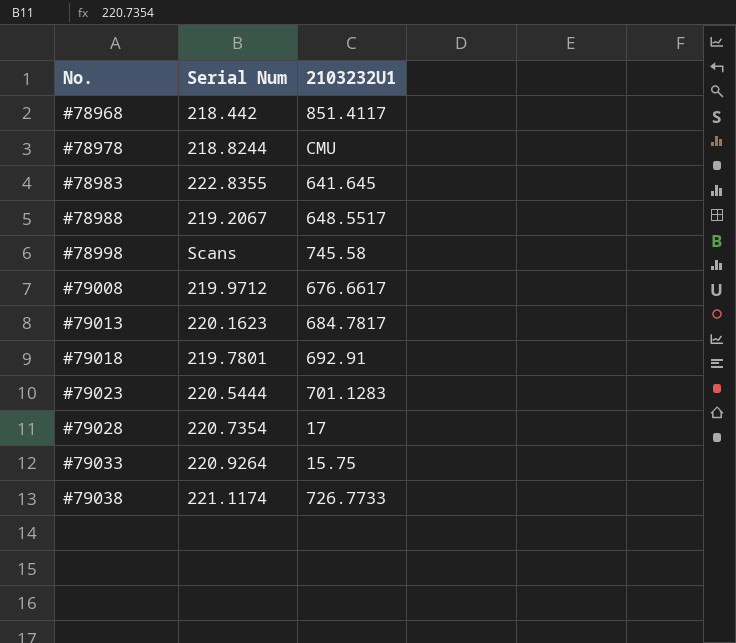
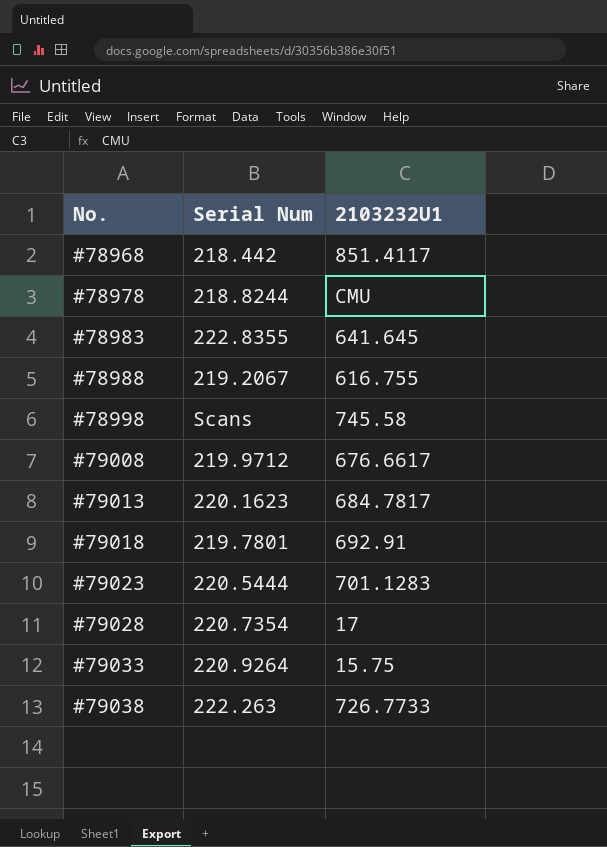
#78988 | 2103232U1: 648.5517 -> 616.755
#79038 | Serial Num: 221.1174 -> 222.263

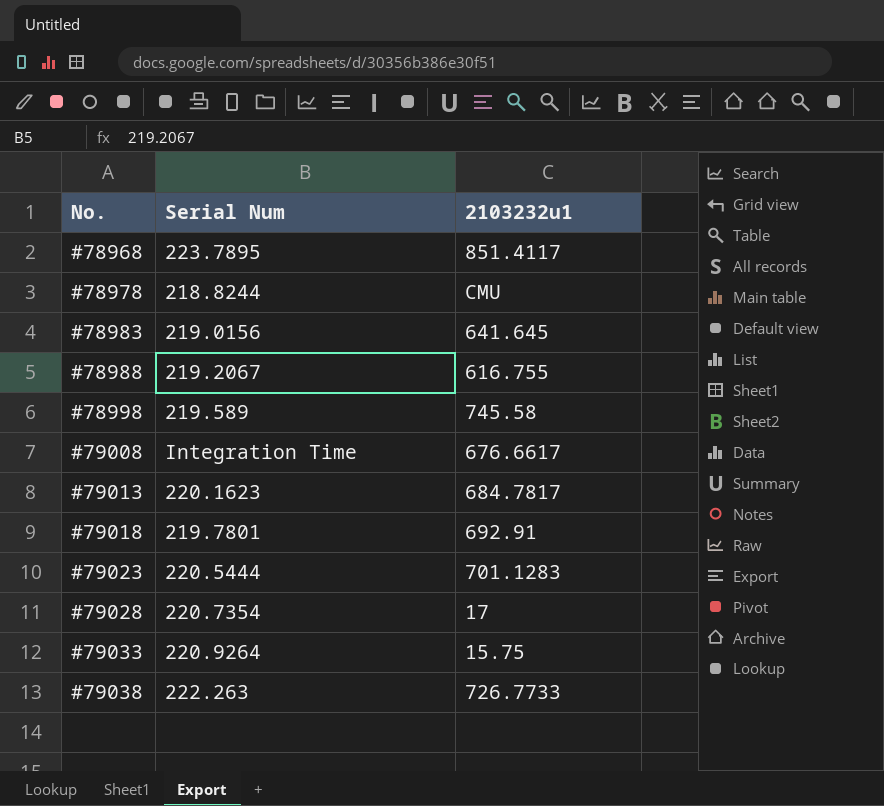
column name: 2103232U1 -> 2103232u1
#78968 | Serial Num: 218.442 -> 223.7895
#78983 | Serial Num: 222.8355 -> 219.0156
#78998 | Serial Num: Scans -> 219.589
#79008 | Serial Num: 219.9712 -> Integration Time

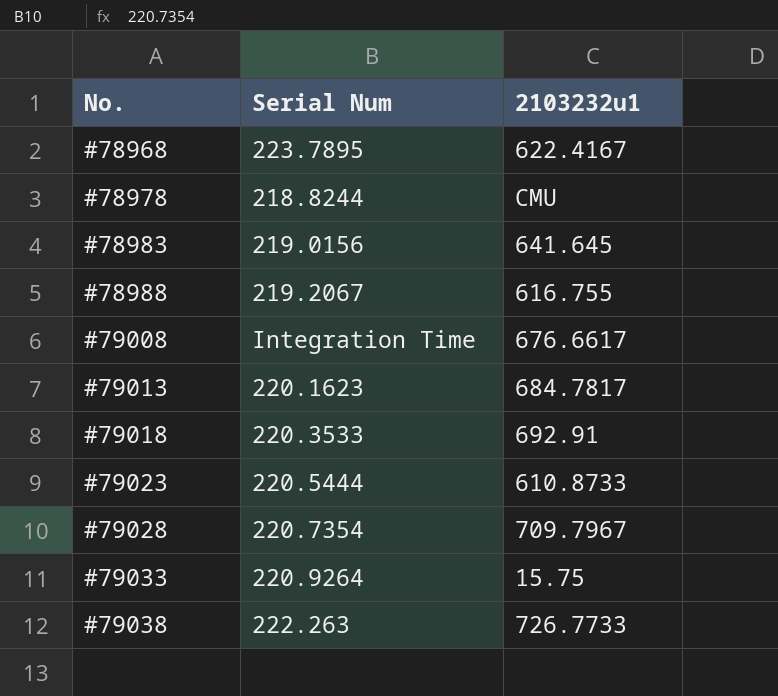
row #78998: 219.589 | 745.58 -> none
#78968 | 2103232u1: 851.4117 -> 622.4167
#79018 | Serial Num: 219.7801 -> 220.3533
#79023 | 2103232u1: 701.1283 -> 610.8733
#79028 | 2103232u1: 17 -> 709.7967

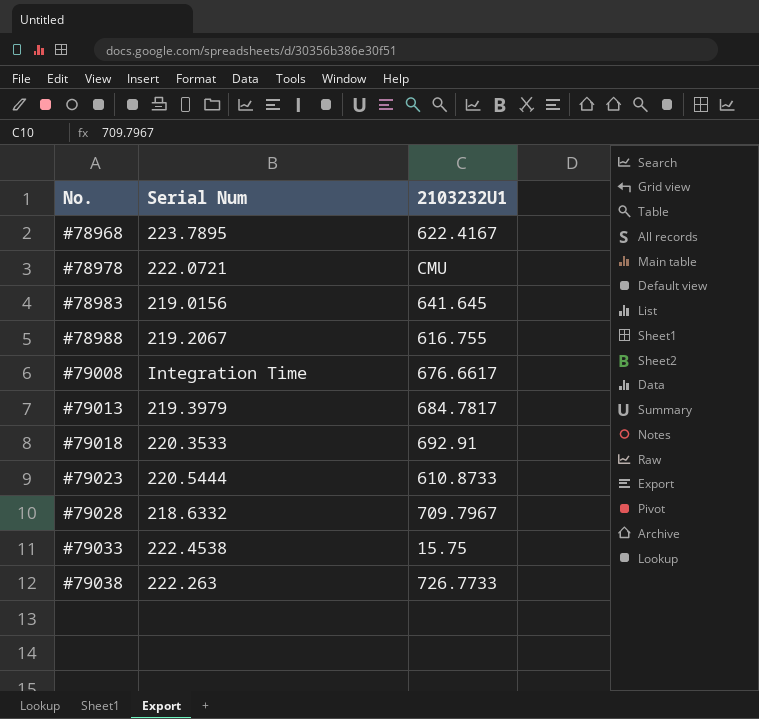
column name: 2103232u1 -> 2103232U1
#78978 | Serial Num: 218.8244 -> 222.0721
#79013 | Serial Num: 220.1623 -> 219.3979
#79028 | Serial Num: 220.7354 -> 218.6332
#79033 | Serial Num: 220.9264 -> 222.4538

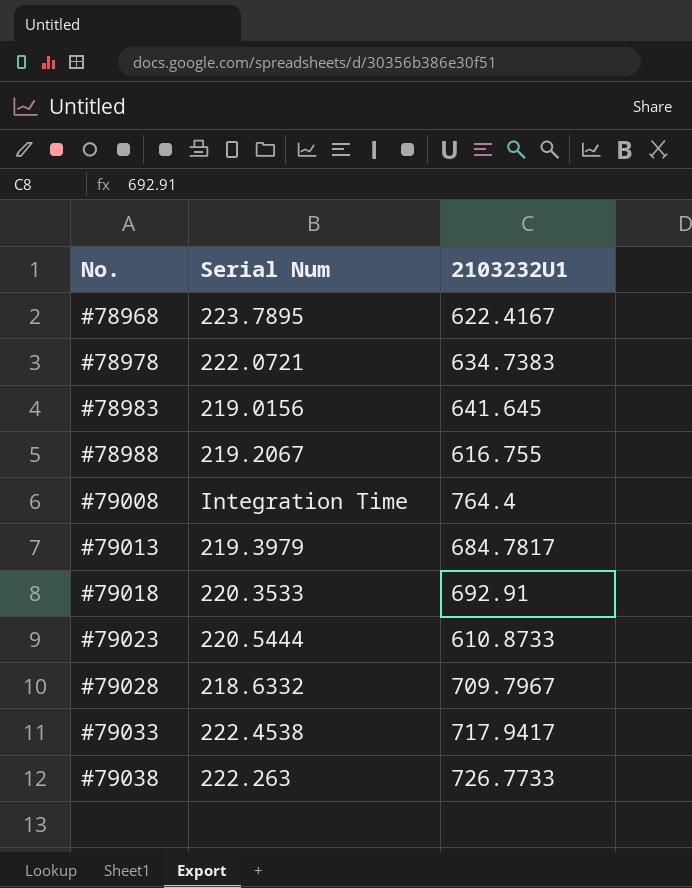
#78978 | 2103232U1: CMU -> 634.7383
#79008 | 2103232U1: 676.6617 -> 764.4
#79033 | 2103232U1: 15.75 -> 717.9417

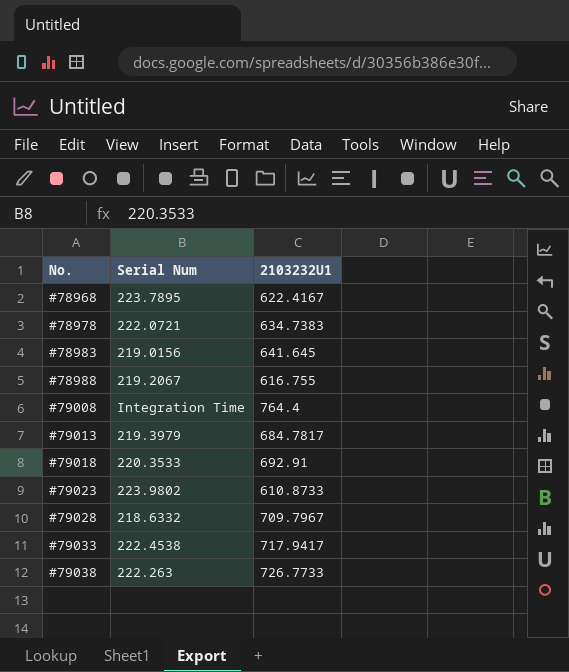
#79023 | Serial Num: 220.5444 -> 223.9802

